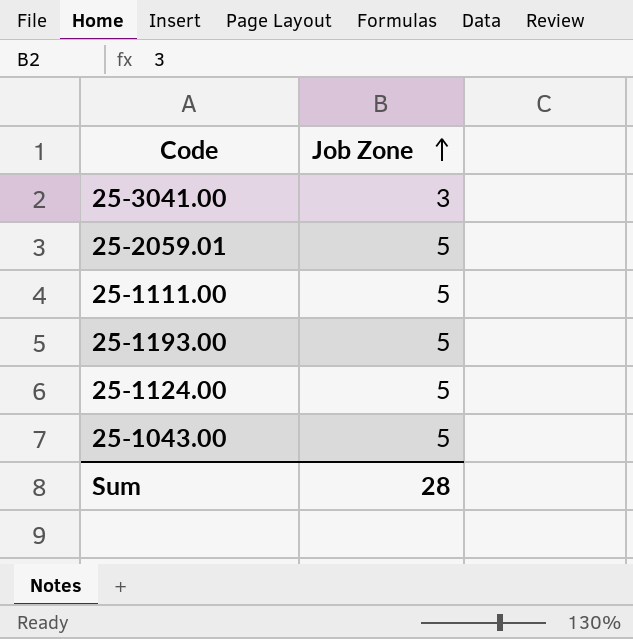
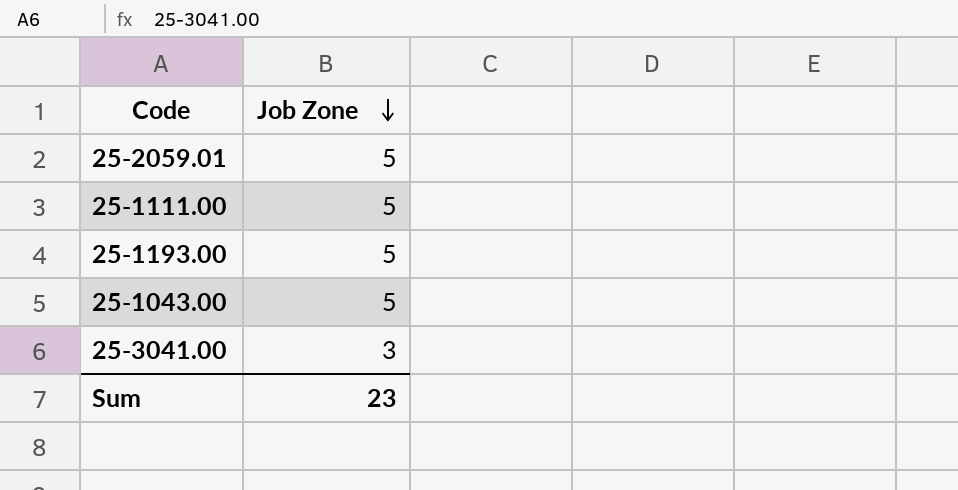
row order: Job Zone ascending -> Job Zone descending
row 25-1124.00: 5 -> none
Sum | Job Zone: 28 -> 23

